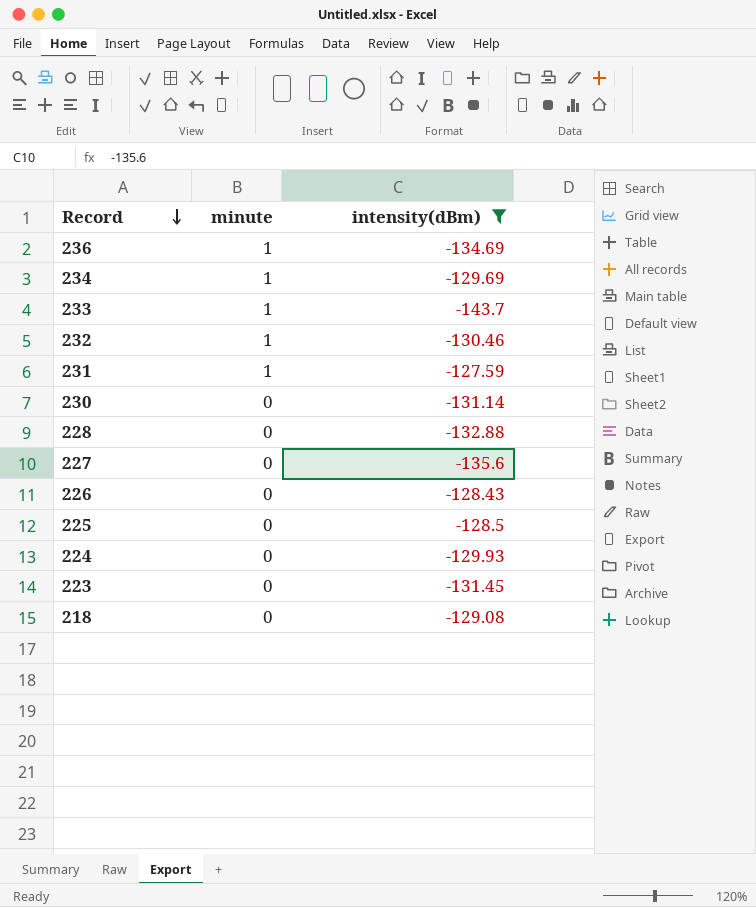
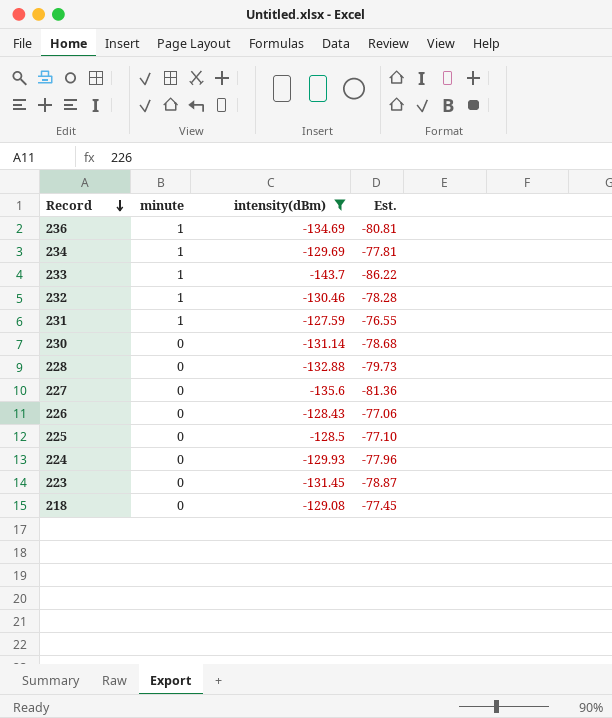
column Est. | formula: none -> [intensity(dBm)] * 0.6

